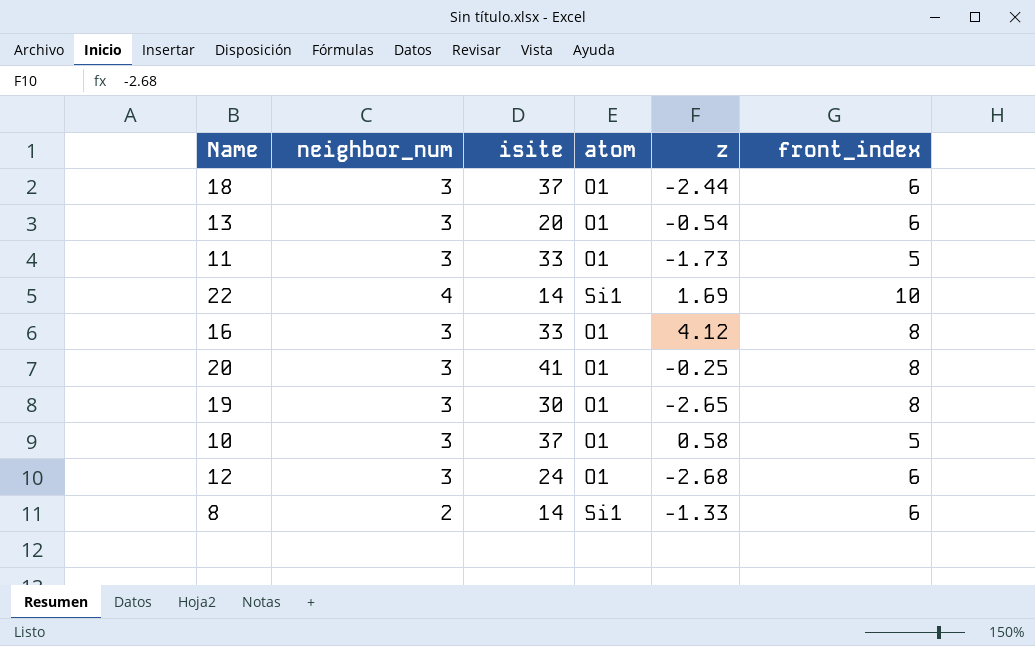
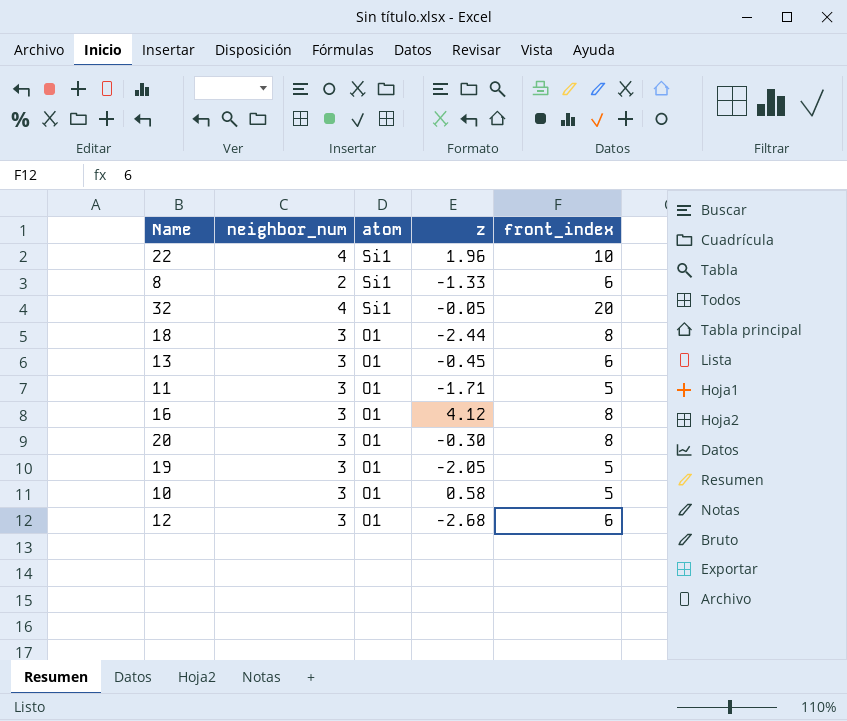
row order: none -> atom descending
column isite | position: 3 -> none
22 | z: 1.69 -> 1.96
row 32: none -> 4 | Si1 | -0.05 | 20
18 | front_index: 6 -> 8
13 | z: -0.54 -> -0.45
11 | z: -1.73 -> -1.71
20 | z: -0.25 -> -0.30
19 | z: -2.65 -> -2.05
19 | front_index: 8 -> 5

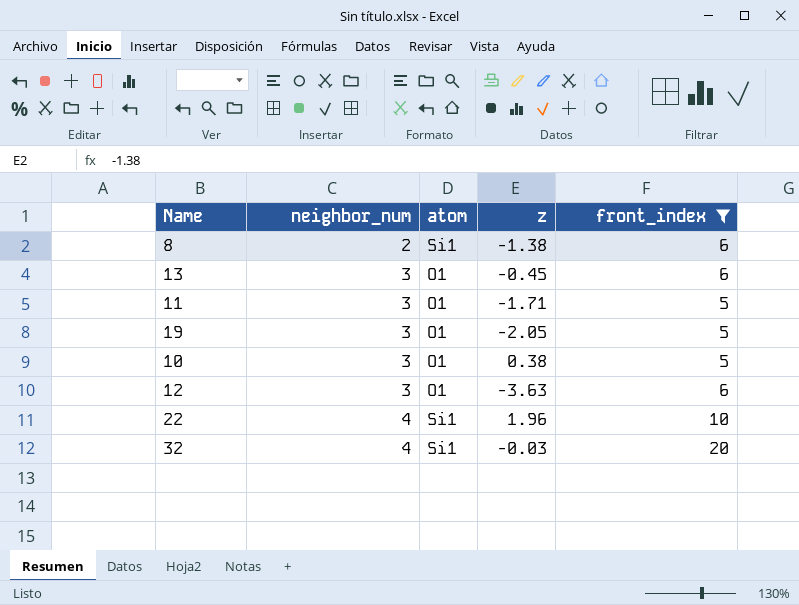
filter: none -> front_index != 8
row order: atom descending -> neighbor_num ascending
8 | z: -1.33 -> -1.38
10 | z: 0.58 -> 0.38
12 | z: -2.68 -> -3.63
32 | z: -0.05 -> -0.03

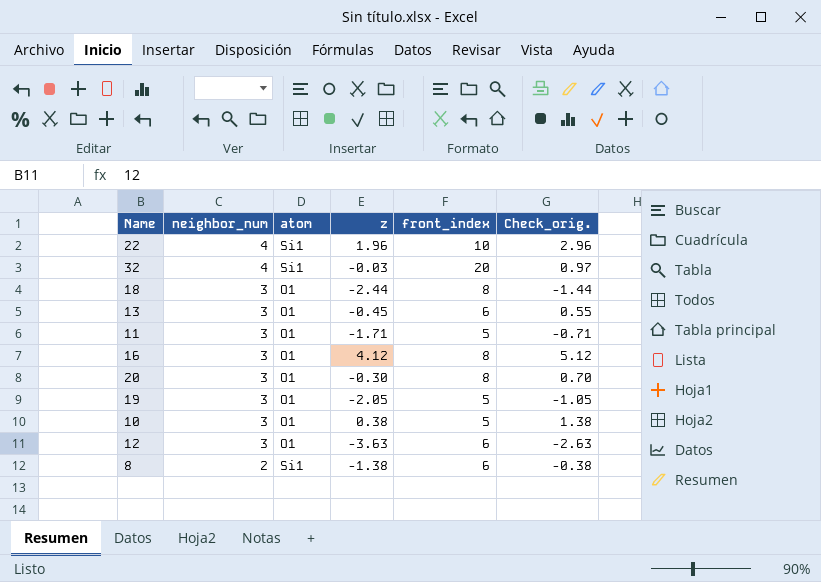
filter: front_index != 8 -> none
row order: neighbor_num ascending -> neighbor_num descending
column Check_orig. | formula: none -> [z] + 1

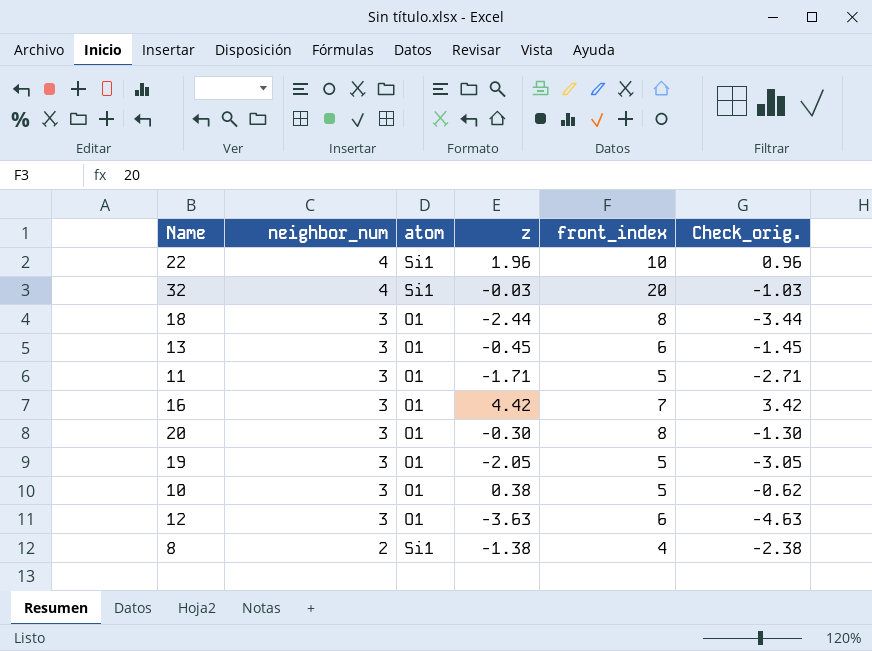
column Check_orig. | formula: [z] + 1 -> [z] - 1
16 | z: 4.12 -> 4.42
16 | front_index: 8 -> 7
8 | front_index: 6 -> 4

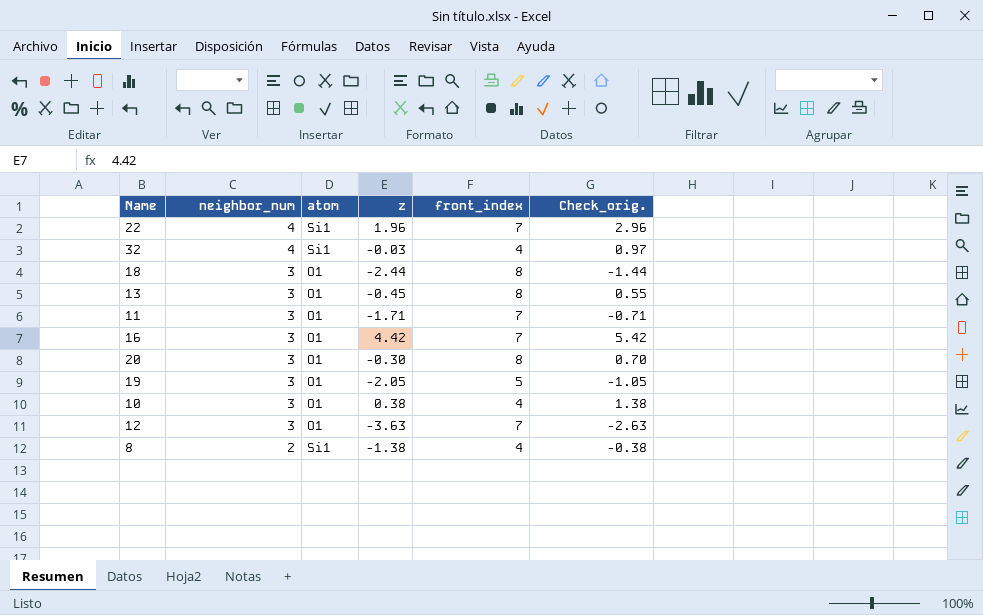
column Check_orig. | formula: [z] - 1 -> [z] + 1
22 | front_index: 10 -> 7
32 | front_index: 20 -> 4
13 | front_index: 6 -> 8
11 | front_index: 5 -> 7
10 | front_index: 5 -> 4
12 | front_index: 6 -> 7

